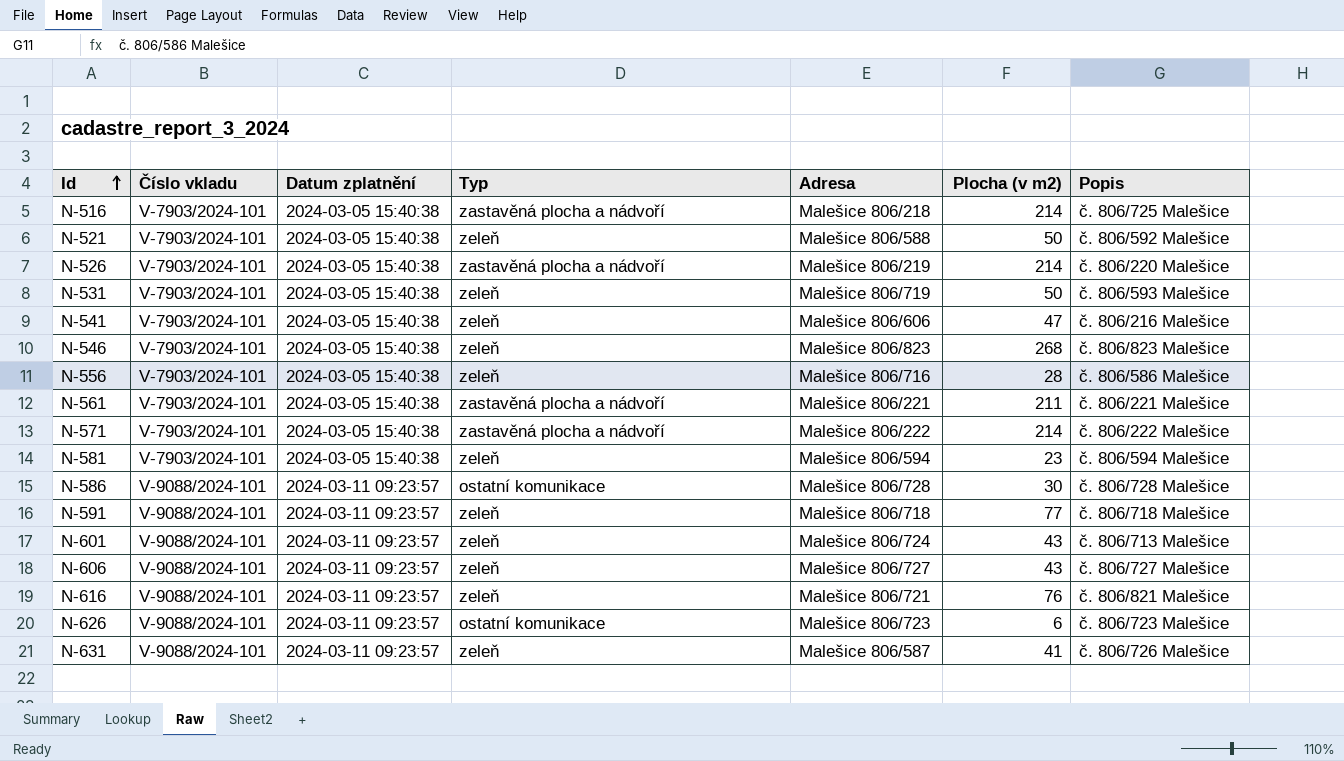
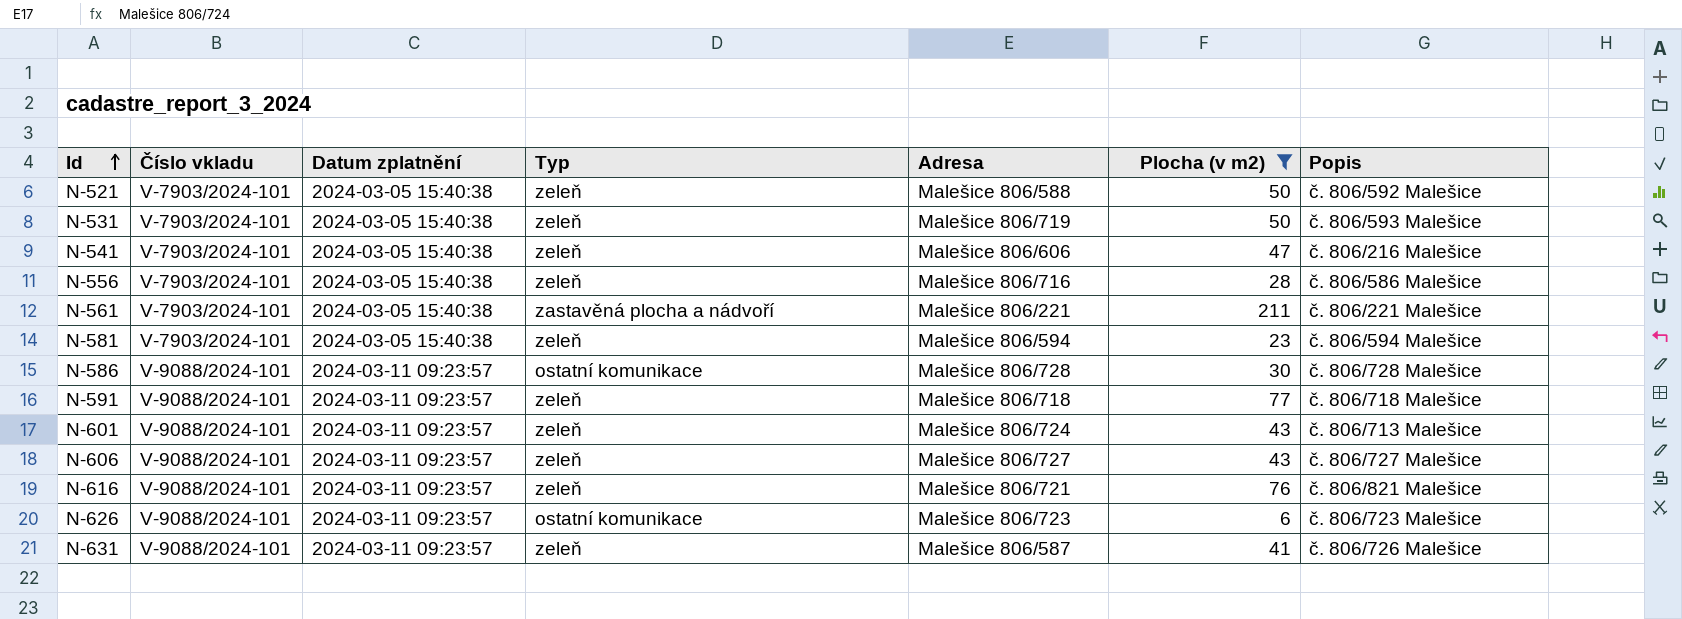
filter: none -> Plocha (v m2) <= 211

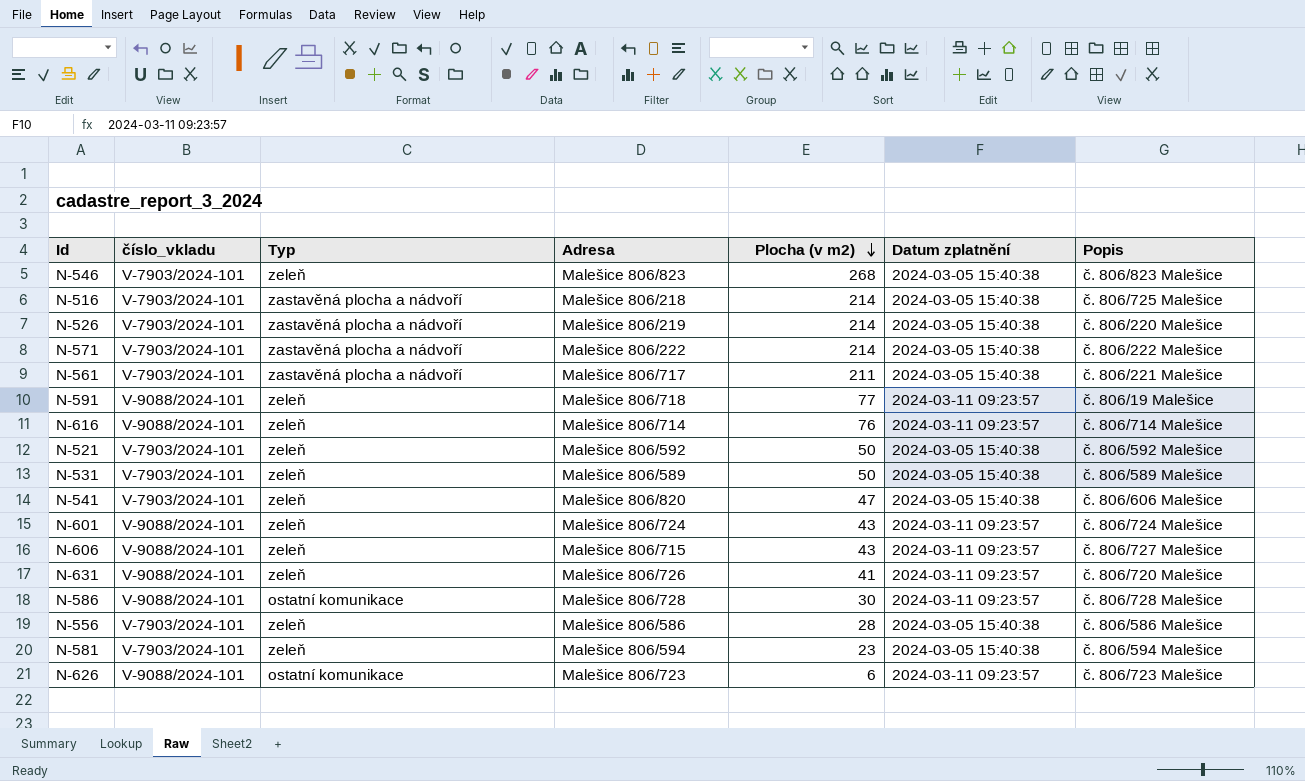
filter: Plocha (v m2) <= 211 -> none
row order: Id ascending -> Plocha (v m2) descending
column name: Číslo vkladu -> číslo_vkladu
column Datum zplatnění | position: 3 -> 6
N-561 | Adresa: Malešice 806/221 -> Malešice 806/717
N-591 | Popis: č. 806/718 Malešice -> č. 806/19 Malešice
N-616 | Adresa: Malešice 806/721 -> Malešice 806/714
N-616 | Popis: č. 806/821 Malešice -> č. 806/714 Malešice
N-521 | Adresa: Malešice 806/588 -> Malešice 806/592
N-531 | Adresa: Malešice 806/719 -> Malešice 806/589
N-531 | Popis: č. 806/593 Malešice -> č. 806/589 Malešice
N-541 | Adresa: Malešice 806/606 -> Malešice 806/820
N-541 | Popis: č. 806/216 Malešice -> č. 806/606 Malešice
N-601 | Popis: č. 806/713 Malešice -> č. 806/724 Malešice
N-606 | Adresa: Malešice 806/727 -> Malešice 806/715
N-631 | Adresa: Malešice 806/587 -> Malešice 806/726
N-631 | Popis: č. 806/726 Malešice -> č. 806/720 Malešice
N-556 | Adresa: Malešice 806/716 -> Malešice 806/586

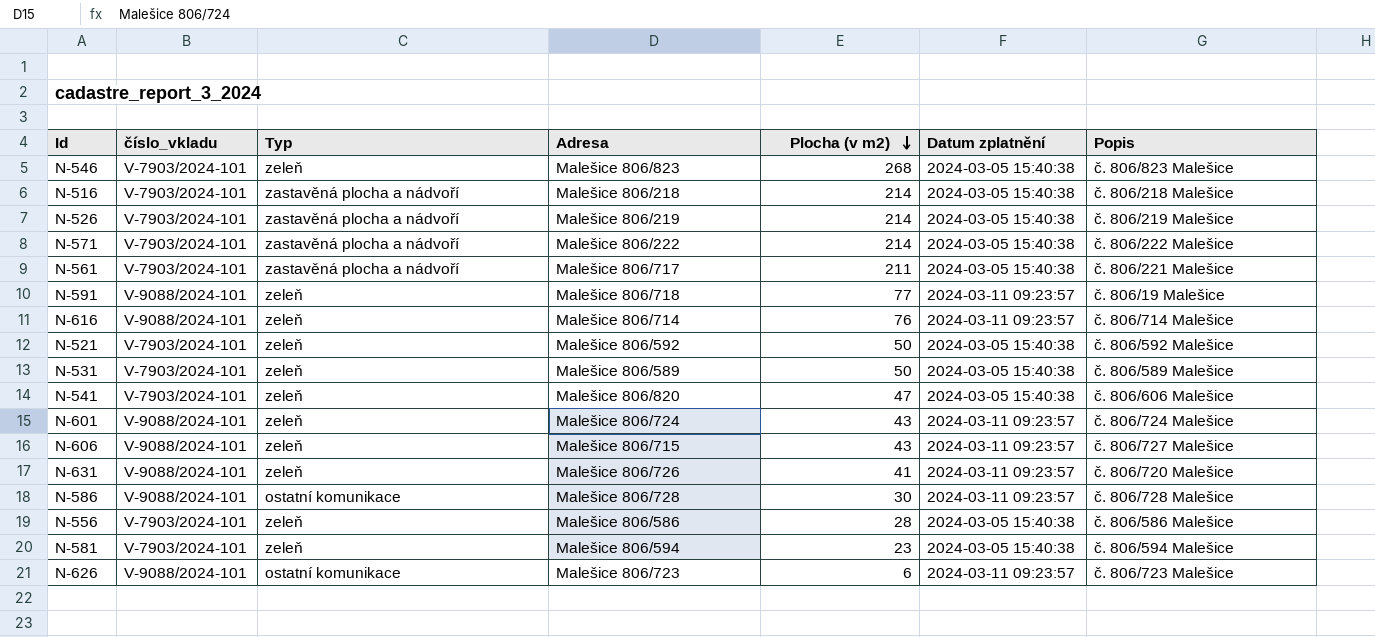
N-516 | Popis: č. 806/725 Malešice -> č. 806/218 Malešice
N-526 | Popis: č. 806/220 Malešice -> č. 806/219 Malešice

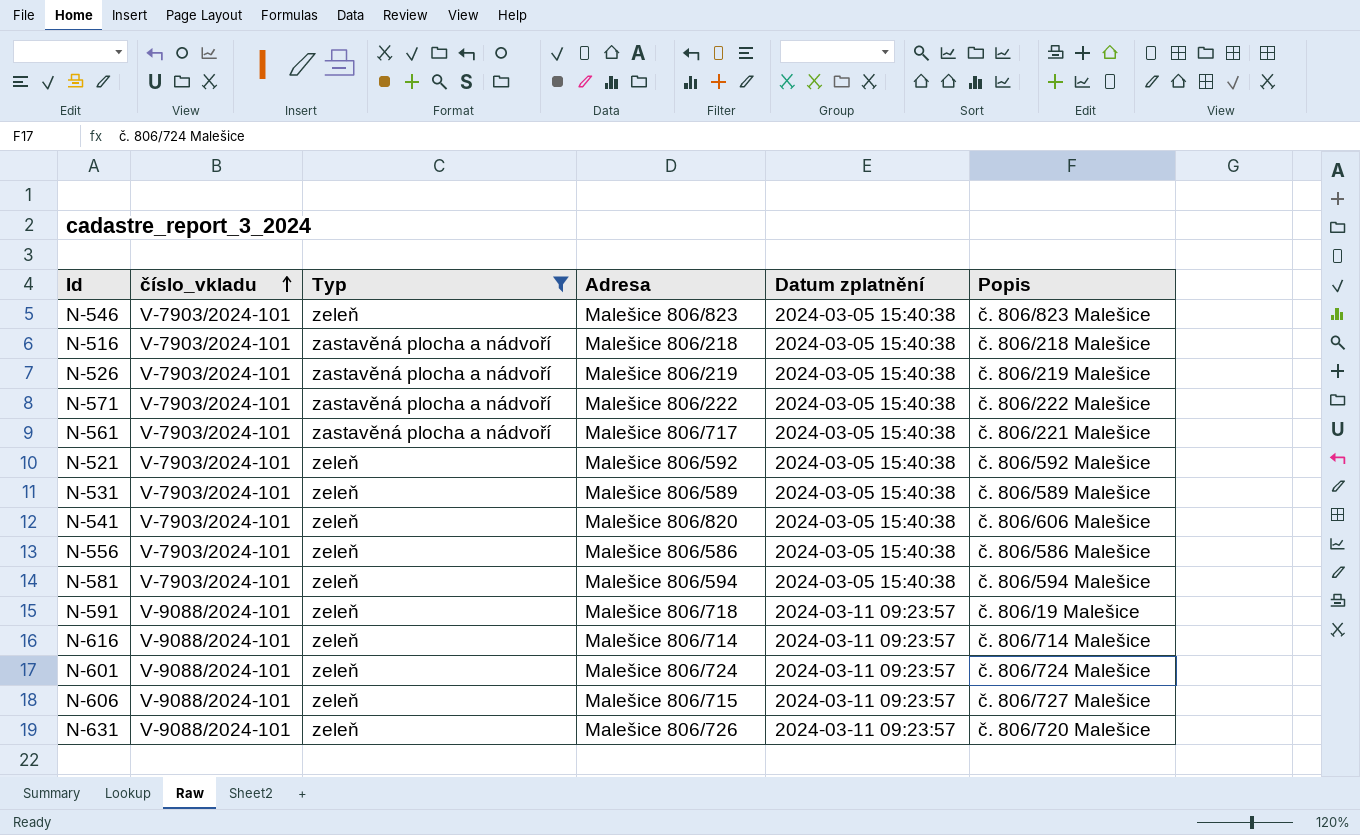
filter: none -> Typ != ostatní komunikace
row order: Plocha (v m2) descending -> číslo_vkladu ascending
column Plocha (v m2) | position: 5 -> none

